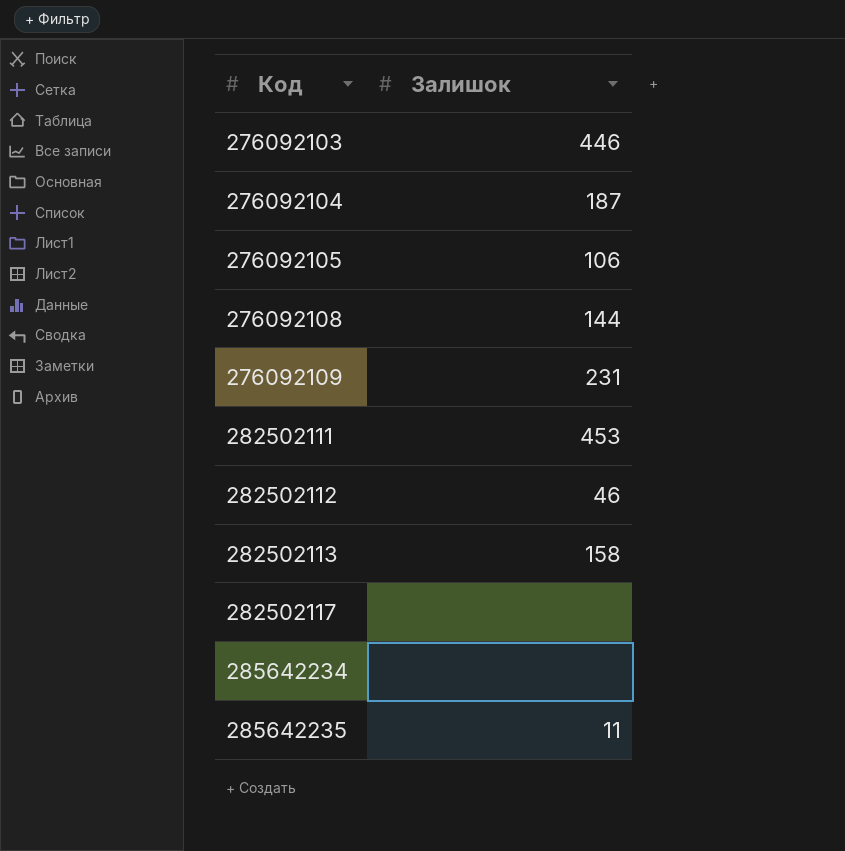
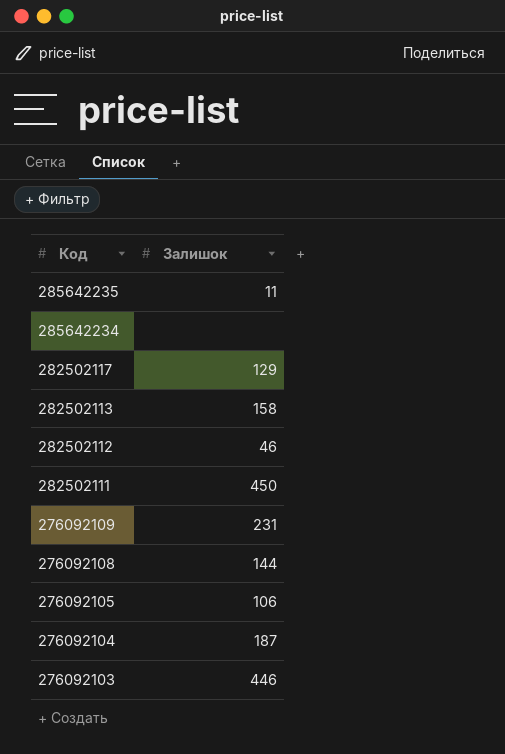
row order: Код ascending -> Код descending
282502117 | Залишок: none -> 129
282502111 | Залишок: 453 -> 450

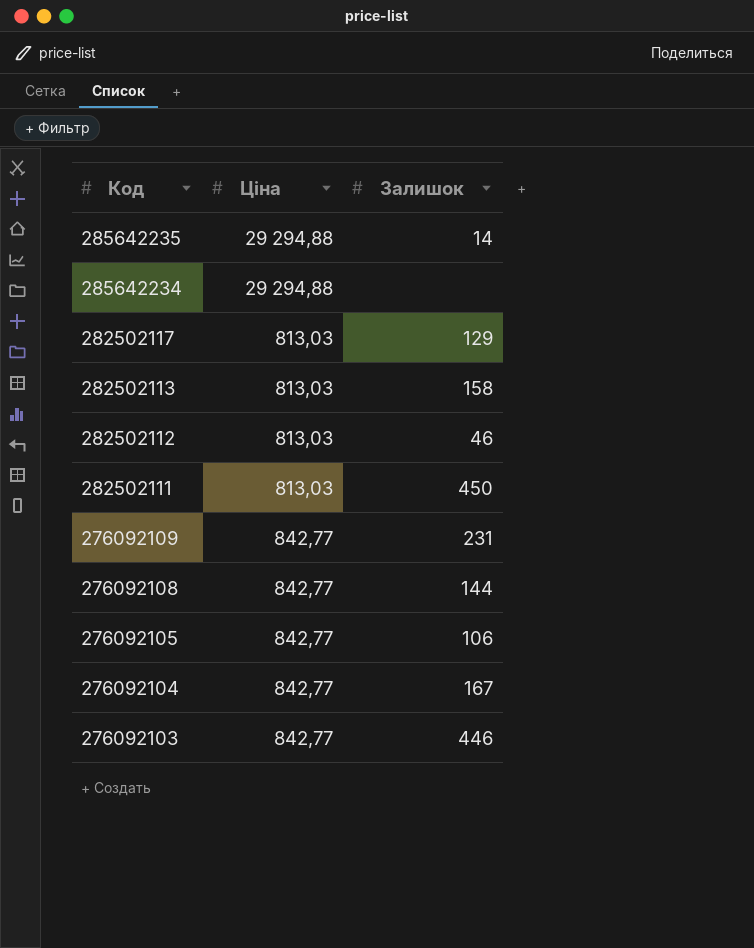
column Ціна | position: none -> 2
285642235 | Залишок: 11 -> 14
276092104 | Залишок: 187 -> 167

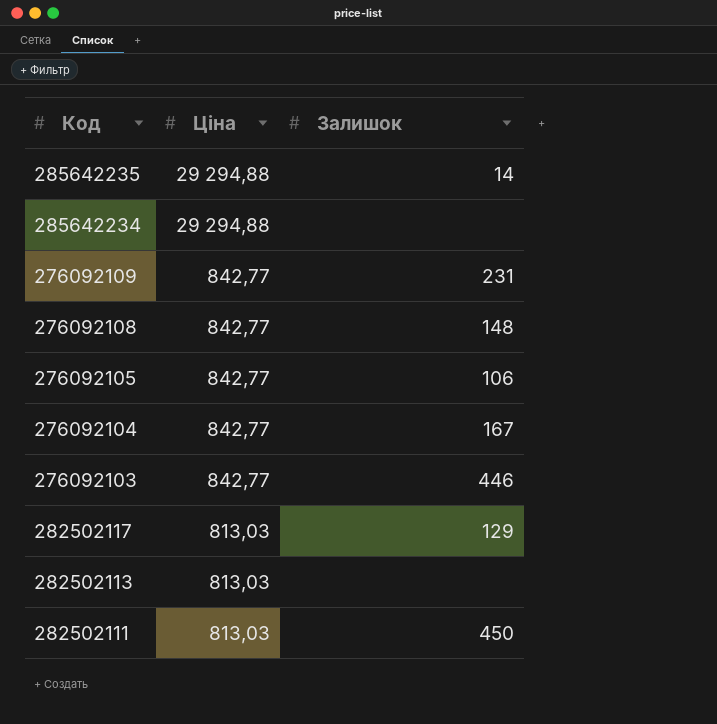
row order: Код descending -> Ціна descending
row 282502112: 813,03 | 46 -> none
276092108 | Залишок: 144 -> 148
282502113 | Залишок: 158 -> none

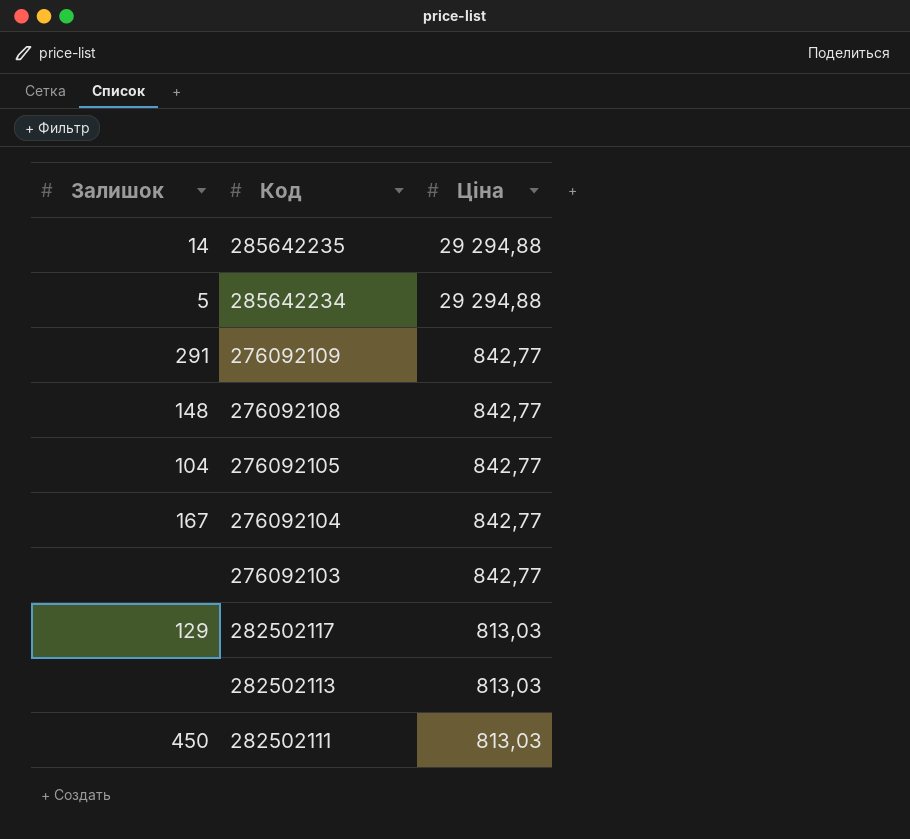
column Залишок | position: 3 -> 1
285642234 | Залишок: none -> 5
276092109 | Залишок: 231 -> 291
276092105 | Залишок: 106 -> 104
276092103 | Залишок: 446 -> none

